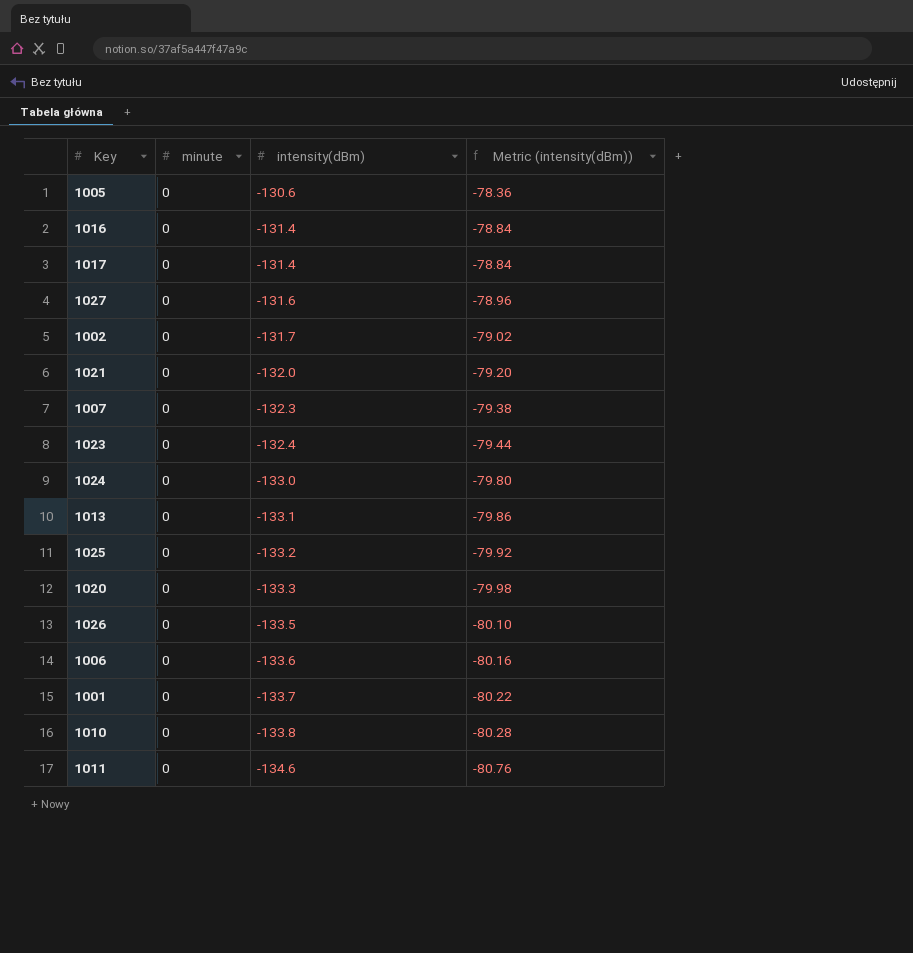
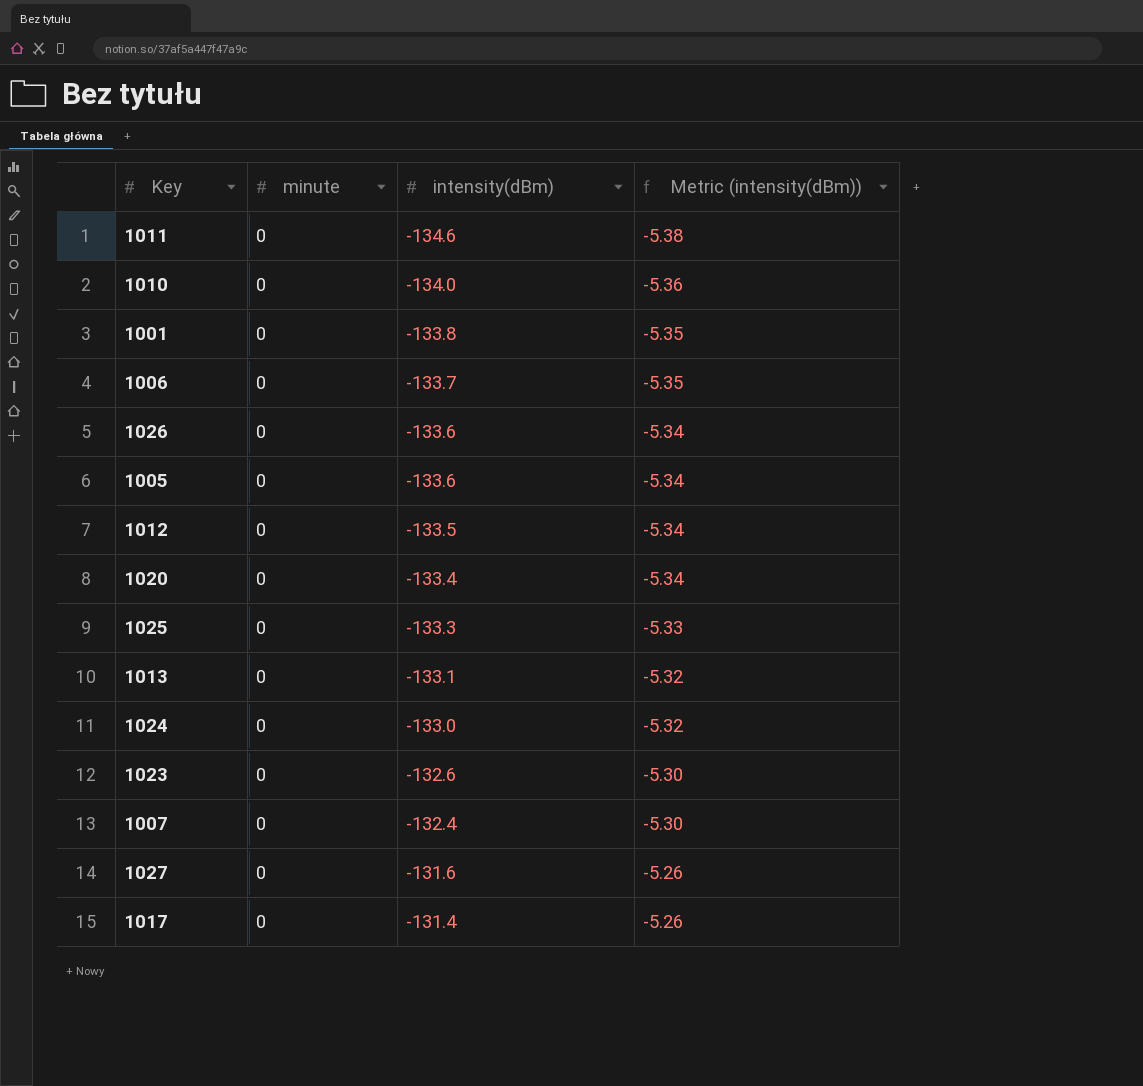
row order: intensity(dBm) descending -> intensity(dBm) ascending
column Metric (intensity(dBm)) | formula: [intensity(dBm)] * 0.6 -> [intensity(dBm)] * 0.04
row 1016: 0 | -131.4 | -78.84 -> none
row 1002: 0 | -131.7 | -79.02 -> none
row 1021: 0 | -132.0 | -79.20 -> none
1010 | intensity(dBm): -133.8 -> -134.0
1001 | intensity(dBm): -133.7 -> -133.8
1006 | intensity(dBm): -133.6 -> -133.7
1026 | intensity(dBm): -133.5 -> -133.6
1005 | intensity(dBm): -130.6 -> -133.6
row 1012: none -> 0 | -133.5 | -5.34
1020 | intensity(dBm): -133.3 -> -133.4
1025 | intensity(dBm): -133.2 -> -133.3
1023 | intensity(dBm): -132.4 -> -132.6
1007 | intensity(dBm): -132.3 -> -132.4

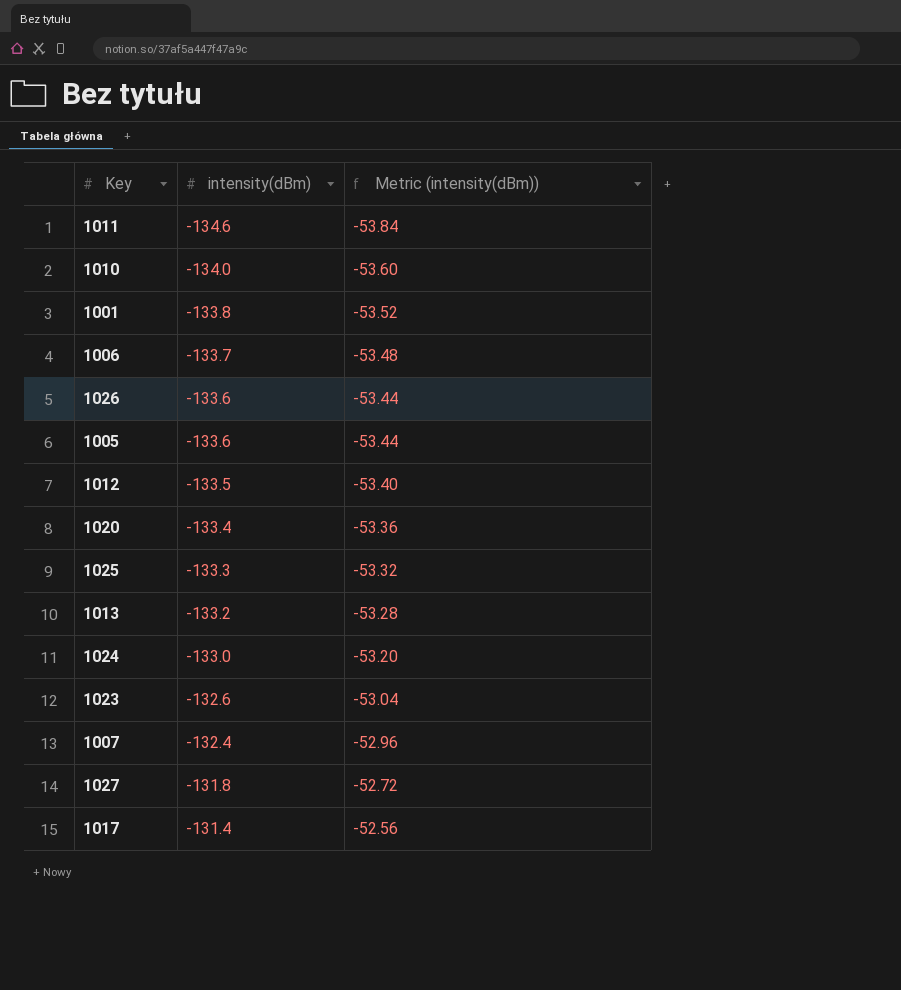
column minute | position: 2 -> none
column Metric (intensity(dBm)) | formula: [intensity(dBm)] * 0.04 -> [intensity(dBm)] * 0.4
1013 | intensity(dBm): -133.1 -> -133.2
1027 | intensity(dBm): -131.6 -> -131.8

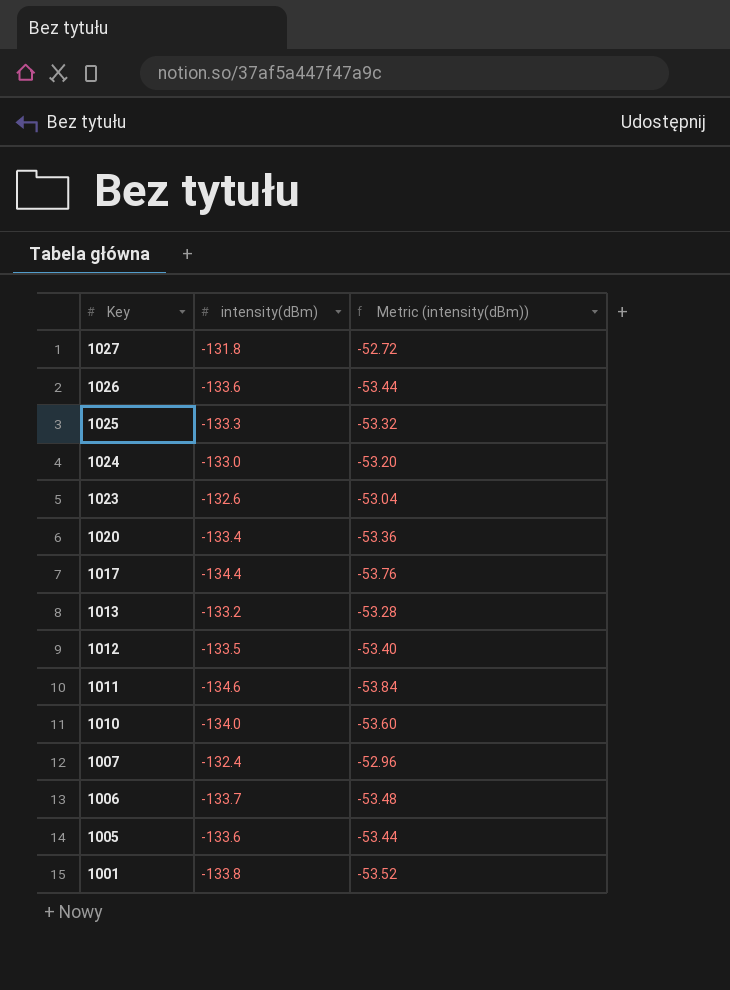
row order: intensity(dBm) ascending -> Key descending
1017 | intensity(dBm): -131.4 -> -134.4
1017 | Metric (intensity(dBm)): -52.56 -> -53.76

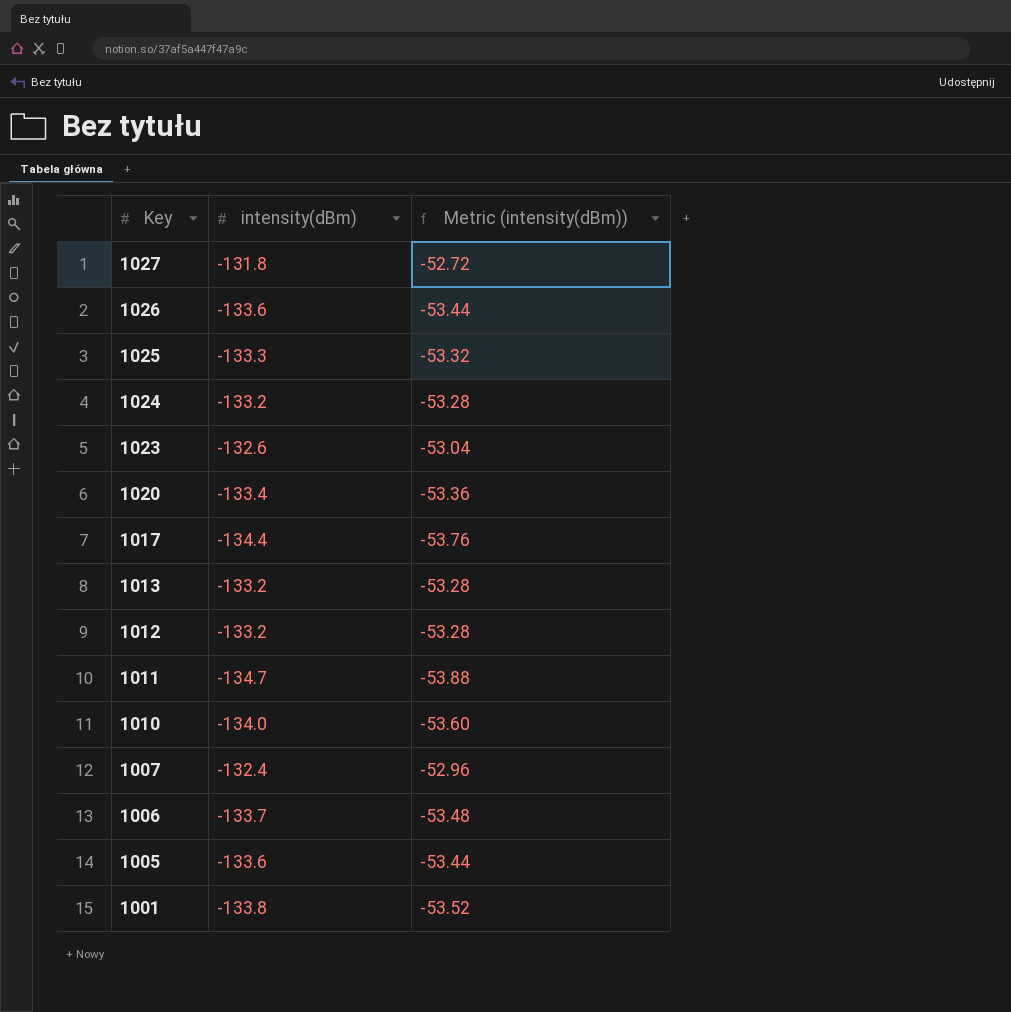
1024 | intensity(dBm): -133.0 -> -133.2
1024 | Metric (intensity(dBm)): -53.20 -> -53.28
1012 | intensity(dBm): -133.5 -> -133.2
1012 | Metric (intensity(dBm)): -53.40 -> -53.28
1011 | intensity(dBm): -134.6 -> -134.7
1011 | Metric (intensity(dBm)): -53.84 -> -53.88

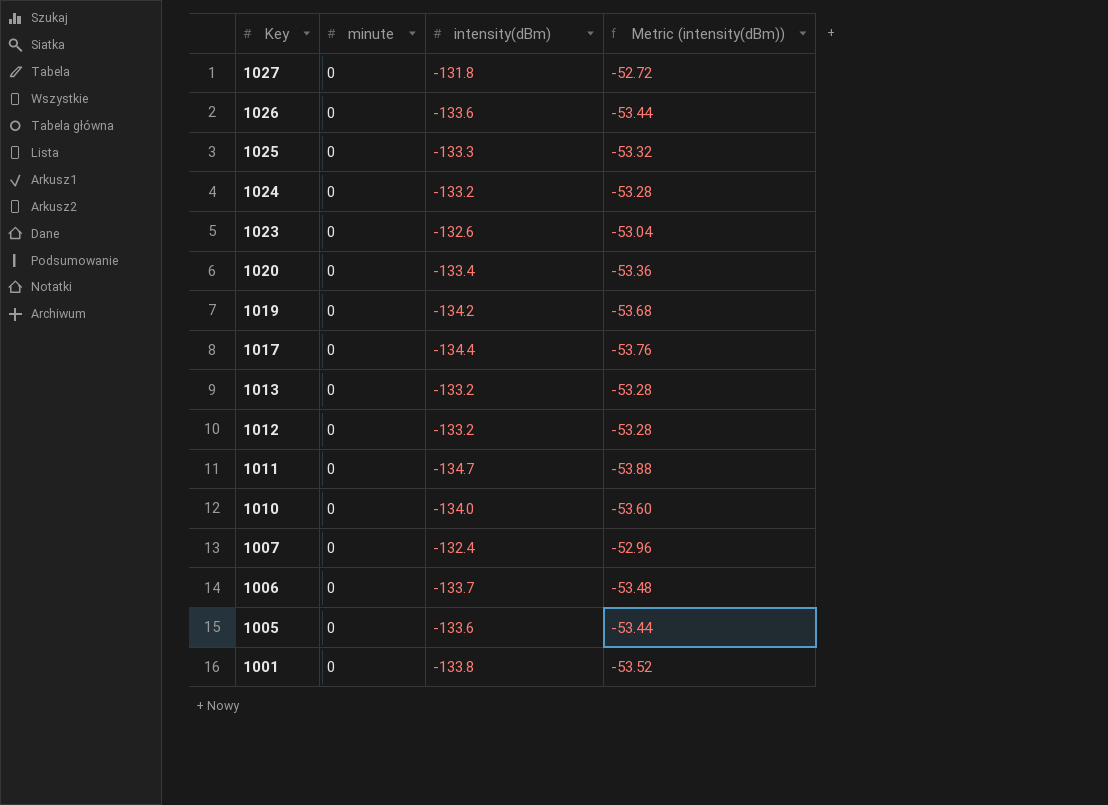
column minute | position: none -> 2
row 1019: none -> 0 | -134.2 | -53.68

